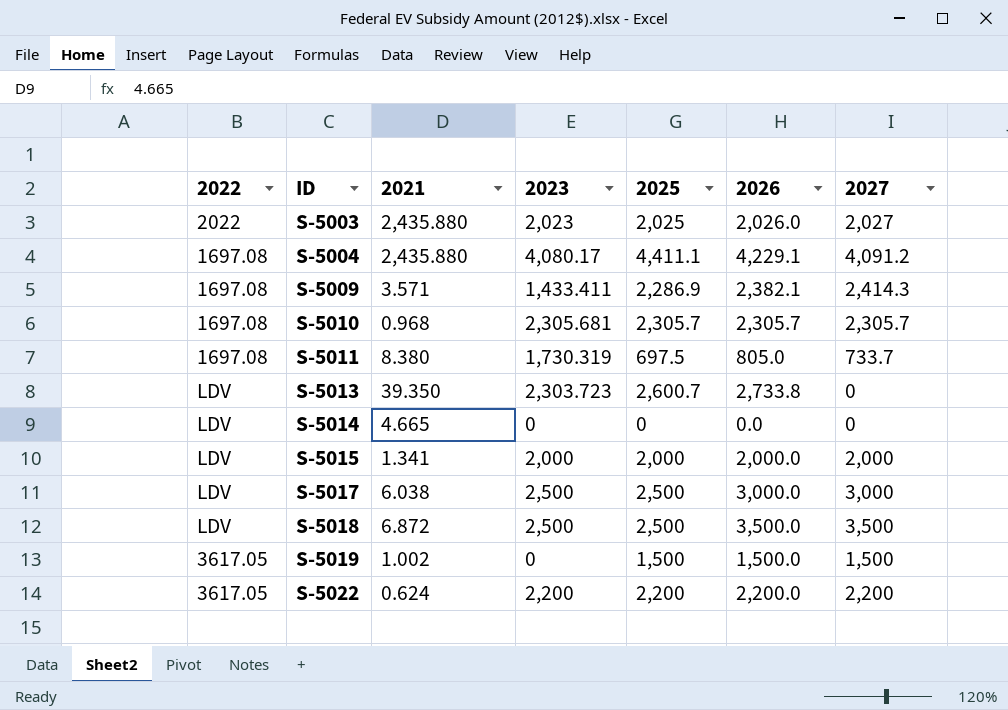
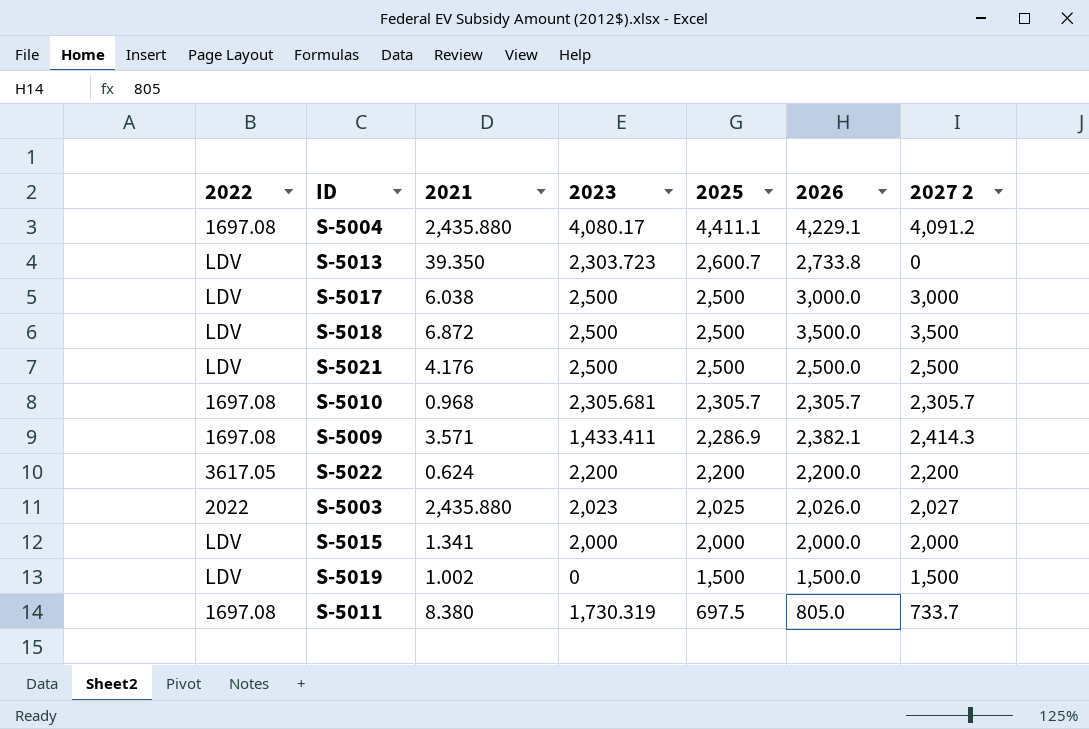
row order: ID ascending -> 2025 descending
column name: 2027 -> 2027 2
row S-5014: LDV | 4.665 | 0 | 0 | 0.0 | 0 -> none
row S-5021: none -> LDV | 4.176 | 2,500 | 2,500 | 2,500.0 | 2,500
S-5019 | 2022: 3617.05 -> LDV

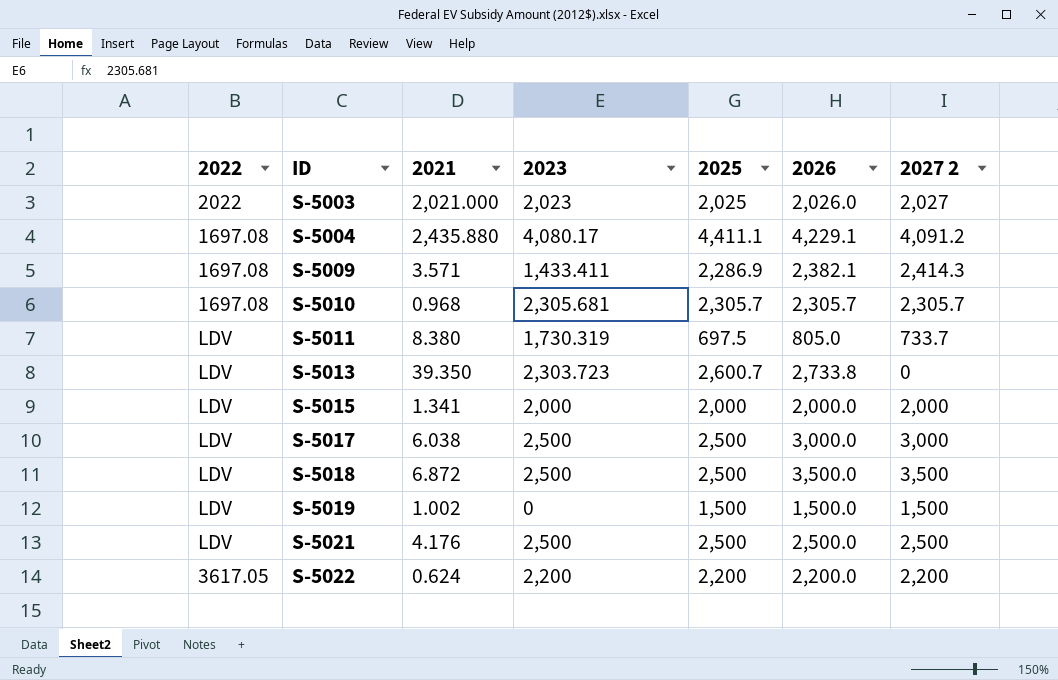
row order: 2025 descending -> ID ascending
S-5003 | 2021: 2,435.880 -> 2,021.000
S-5011 | 2022: 1697.08 -> LDV

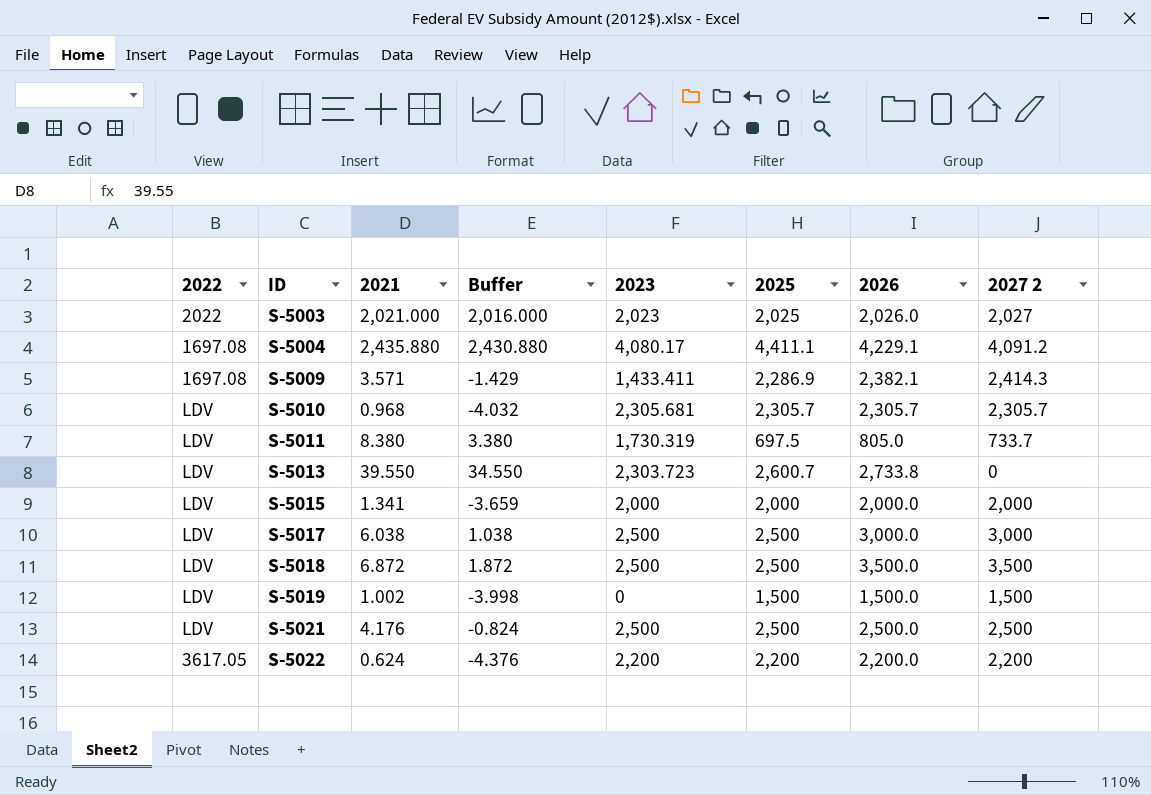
column Buffer | formula: none -> [2021] - 5
S-5010 | 2022: 1697.08 -> LDV
S-5013 | 2021: 39.350 -> 39.550

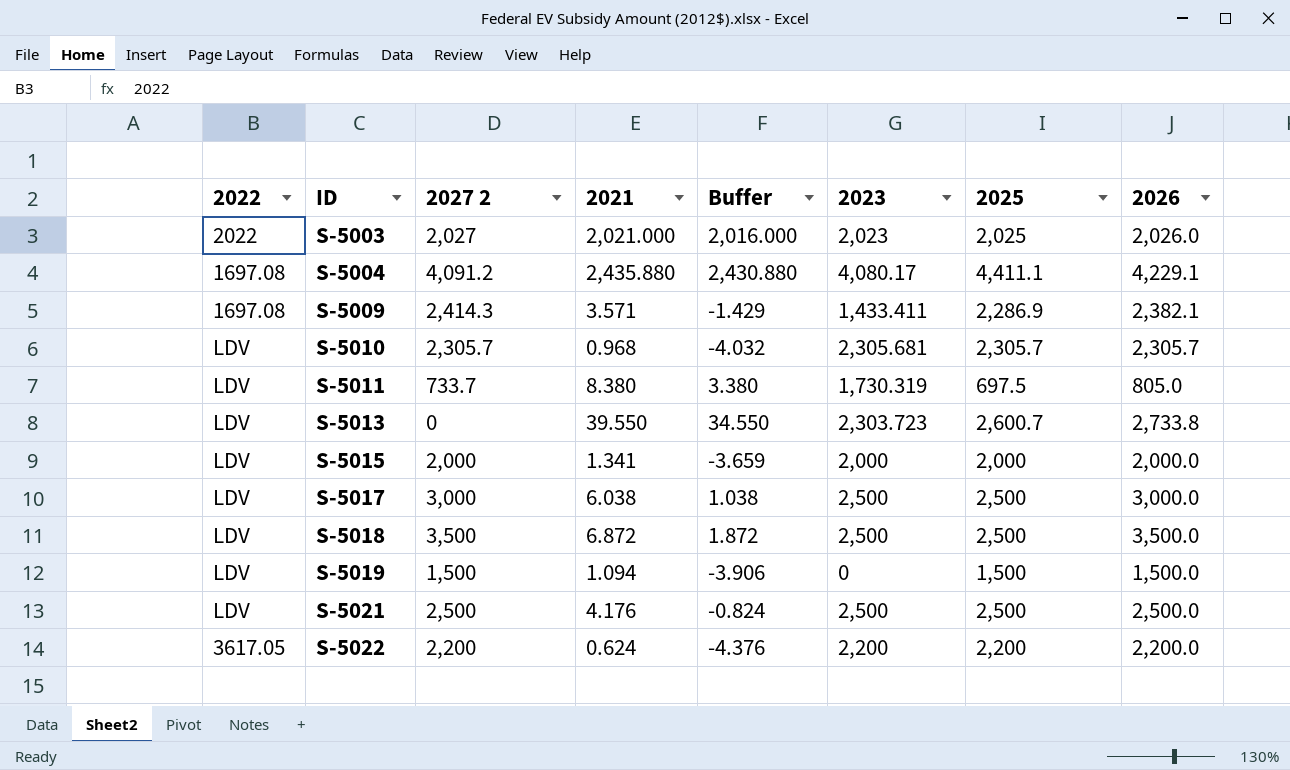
column 2027 2 | position: 8 -> 3
S-5019 | 2021: 1.002 -> 1.094
S-5019 | Buffer: -3.998 -> -3.906

